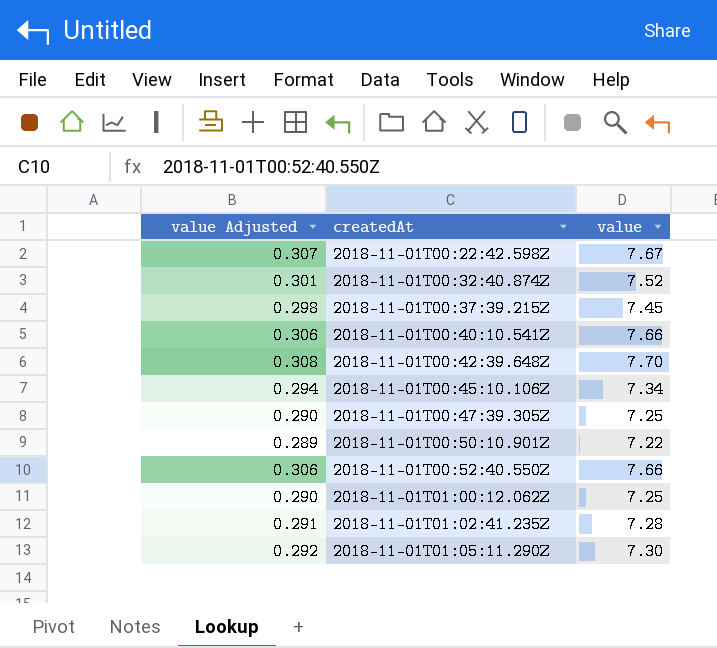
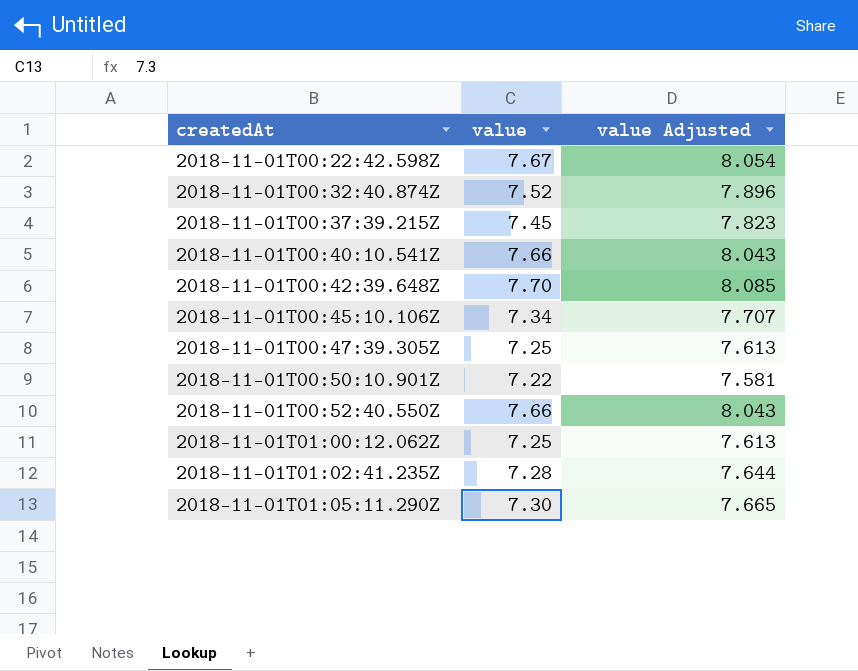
column value Adjusted | formula: [value] * 0.04 -> [value] * 1.05
column value Adjusted | position: 1 -> 3

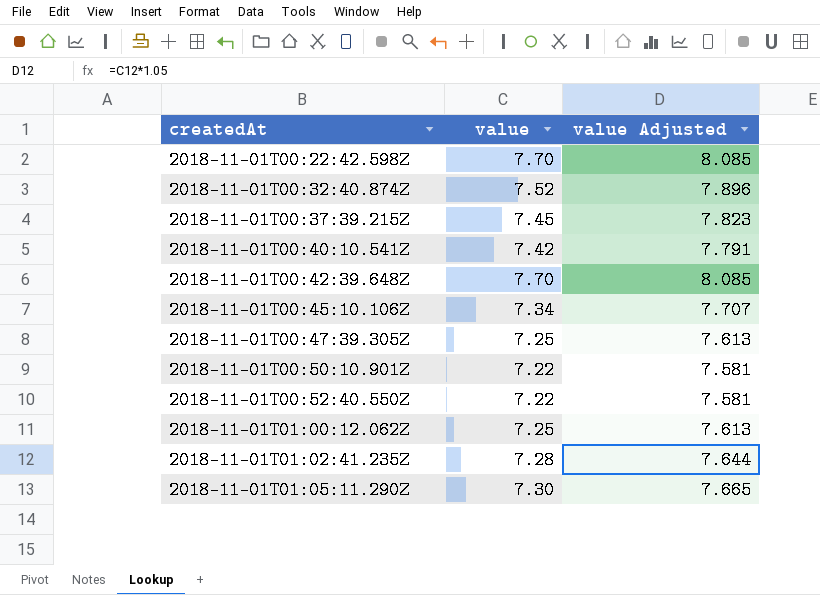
2018-11-01T00:22:42.598Z | value: 7.67 -> 7.70
2018-11-01T00:22:42.598Z | value Adjusted: 8.054 -> 8.085
2018-11-01T00:40:10.541Z | value: 7.66 -> 7.42
2018-11-01T00:40:10.541Z | value Adjusted: 8.043 -> 7.791
2018-11-01T00:52:40.550Z | value: 7.66 -> 7.22
2018-11-01T00:52:40.550Z | value Adjusted: 8.043 -> 7.581

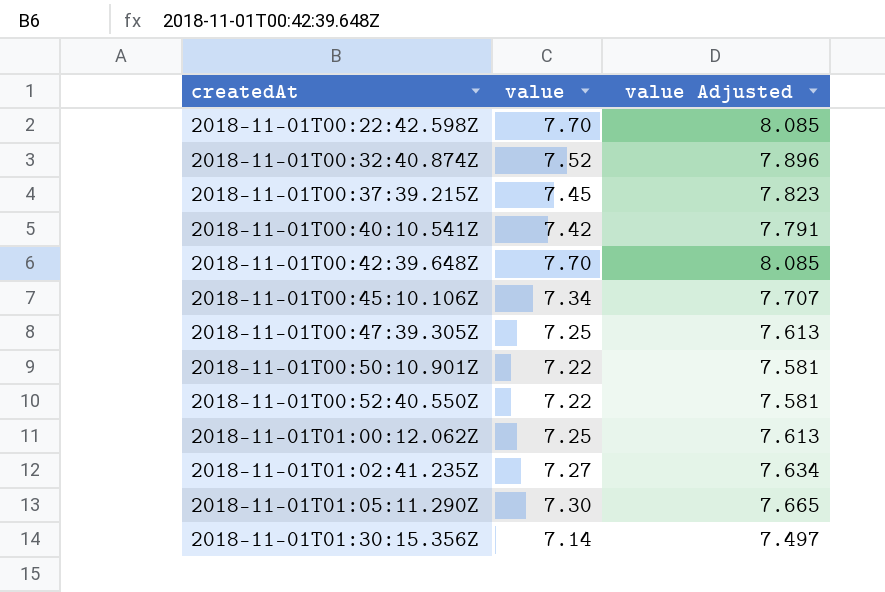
2018-11-01T01:02:41.235Z | value: 7.28 -> 7.27
2018-11-01T01:02:41.235Z | value Adjusted: 7.644 -> 7.634
row 2018-11-01T01:30:15.356Z: none -> 7.14 | 7.497

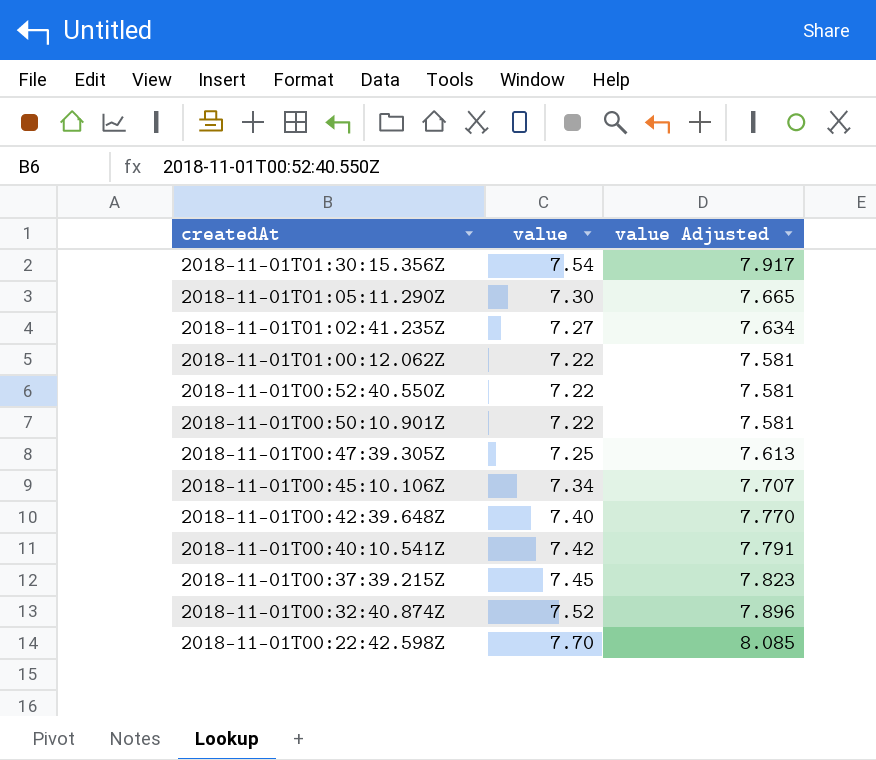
row order: createdAt ascending -> createdAt descending
2018-11-01T01:30:15.356Z | value: 7.14 -> 7.54
2018-11-01T01:30:15.356Z | value Adjusted: 7.497 -> 7.917
2018-11-01T01:00:12.062Z | value: 7.25 -> 7.22
2018-11-01T01:00:12.062Z | value Adjusted: 7.613 -> 7.581
2018-11-01T00:42:39.648Z | value: 7.70 -> 7.40
2018-11-01T00:42:39.648Z | value Adjusted: 8.085 -> 7.770

